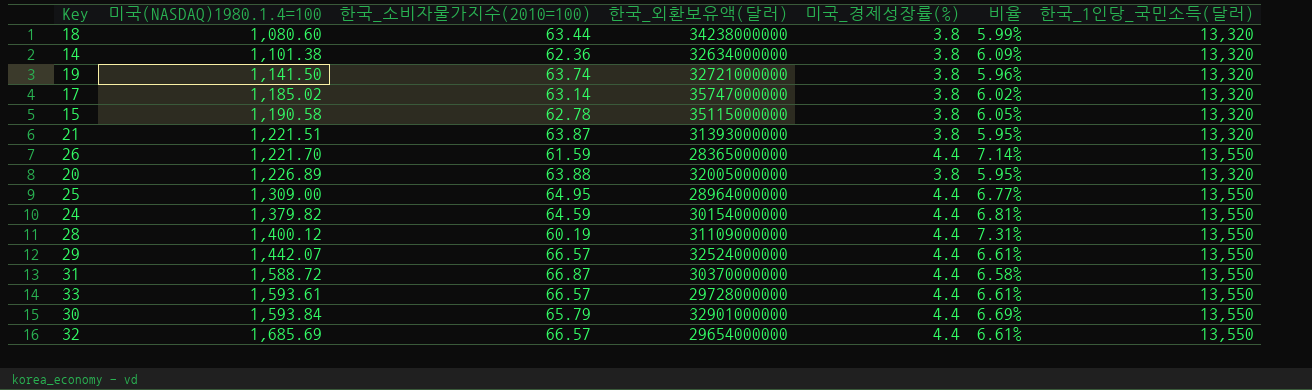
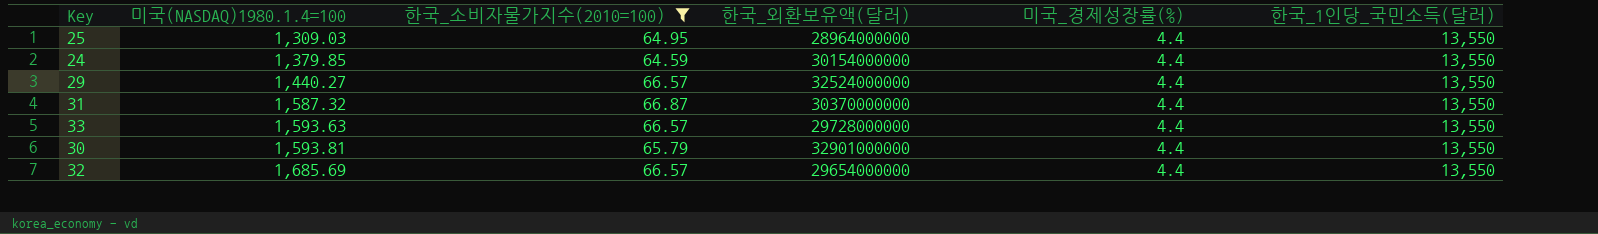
filter: none -> 한국_소비자물가지수(2010=100) >= 64.59
column 비율 | formula: [미국_경제성장률(%)] / [한국_소비자물가지수(2010=100)] -> none
25 | 미국(NASDAQ)1980.1.4=100: 1,309.00 -> 1,309.03
24 | 미국(NASDAQ)1980.1.4=100: 1,379.82 -> 1,379.85
29 | 미국(NASDAQ)1980.1.4=100: 1,442.07 -> 1,440.27
31 | 미국(NASDAQ)1980.1.4=100: 1,588.72 -> 1,587.32
33 | 미국(NASDAQ)1980.1.4=100: 1,593.61 -> 1,593.63
30 | 미국(NASDAQ)1980.1.4=100: 1,593.84 -> 1,593.81

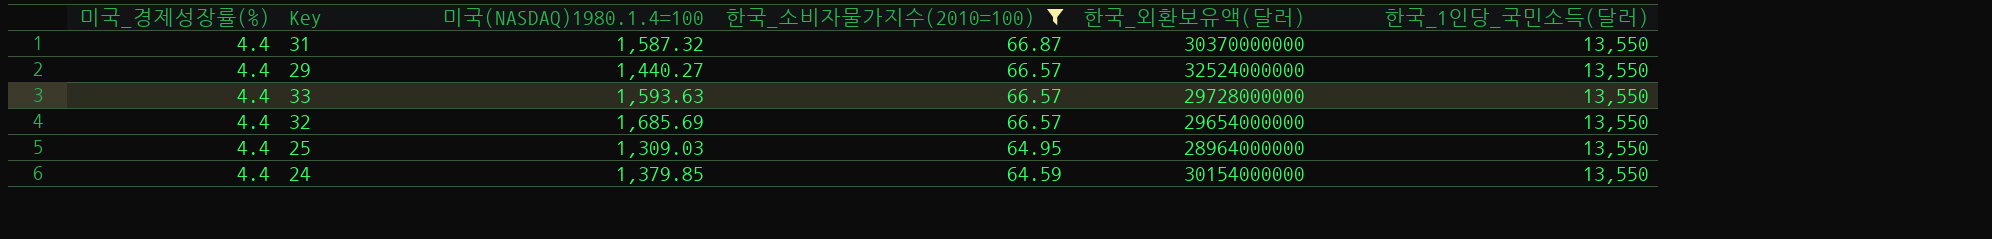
row order: 미국(NASDAQ)1980.1.4=100 ascending -> 한국_소비자물가지수(2010=100) descending
column 미국_경제성장률(%) | position: 5 -> 1
row 30: 1,593.81 | 65.79 | 32901000000 | 4.4 | 13,550 -> none

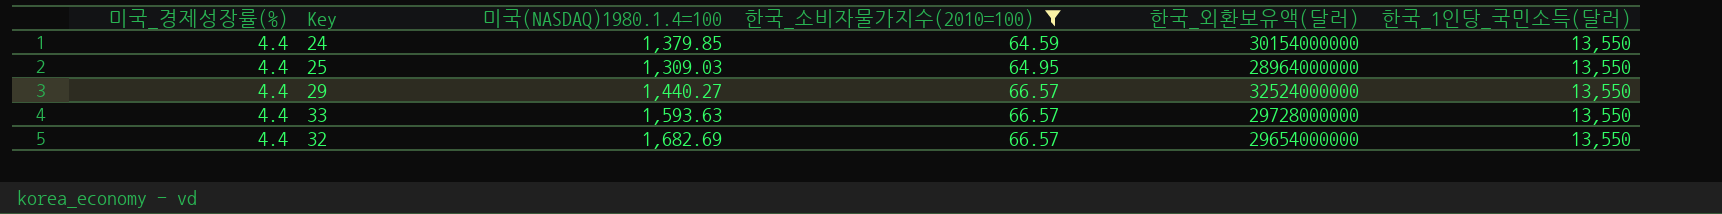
row order: 한국_소비자물가지수(2010=100) descending -> 한국_소비자물가지수(2010=100) ascending
row 31: 4.4 | 1,587.32 | 66.87 | 30370000000 | 13,550 -> none
32 | 미국(NASDAQ)1980.1.4=100: 1,685.69 -> 1,682.69

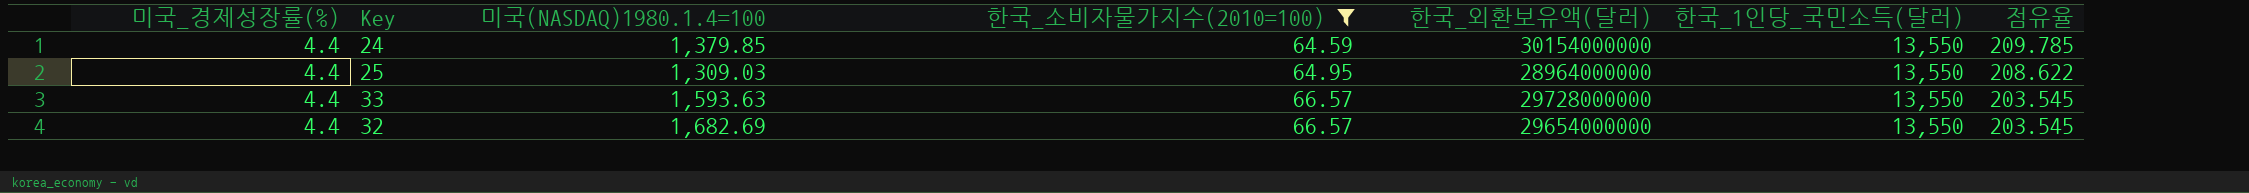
column 점유율 | formula: none -> [한국_1인당_국민소득(달러)] / [한국_소비자물가지수(2010=100)]
row 29: 4.4 | 1,440.27 | 66.57 | 32524000000 | 13,550 -> none

